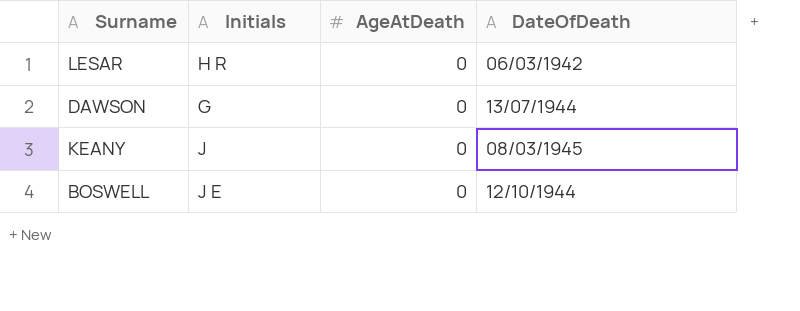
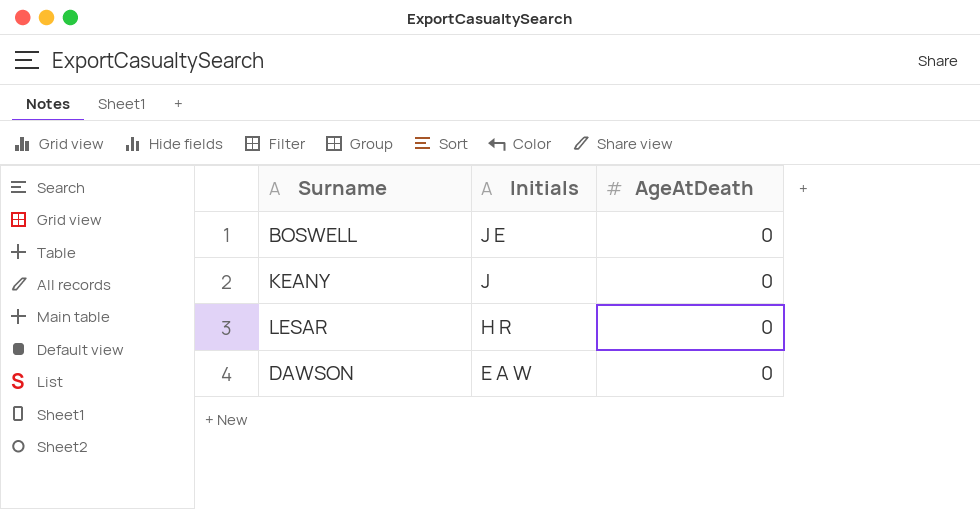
row order: none -> Initials descending
column DateOfDeath | position: 4 -> none
DAWSON | Initials: G -> E A W

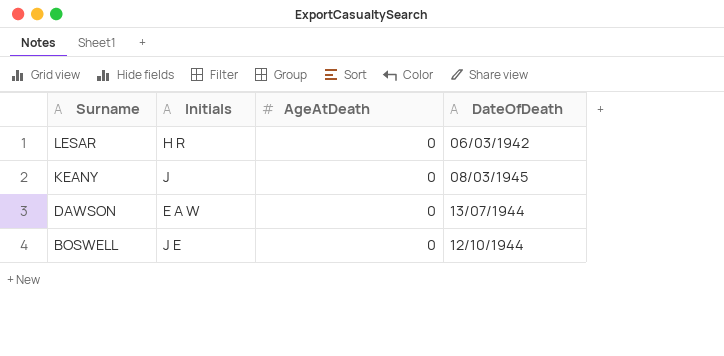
row order: Initials descending -> Surname descending
column DateOfDeath | position: none -> 4

